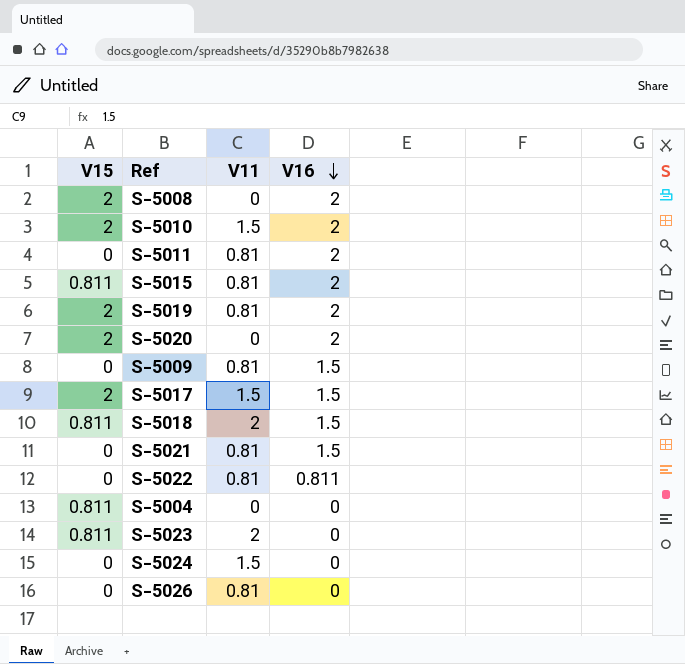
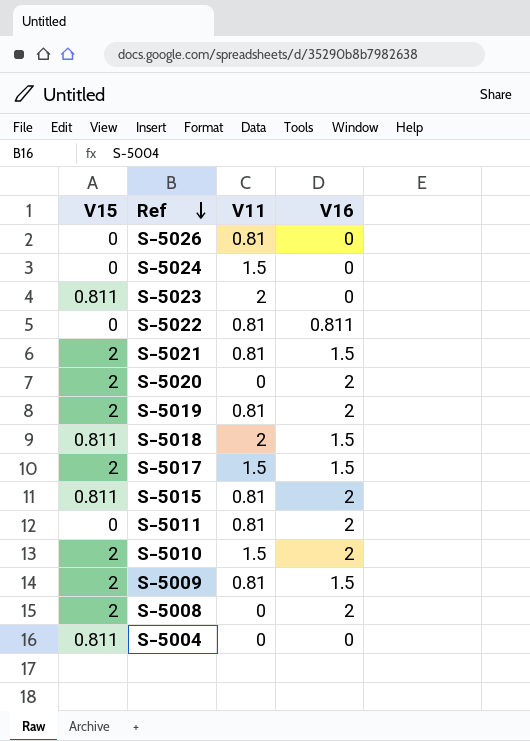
row order: V16 descending -> Ref descending
S-5021 | V15: 0 -> 2
S-5009 | V15: 0 -> 2

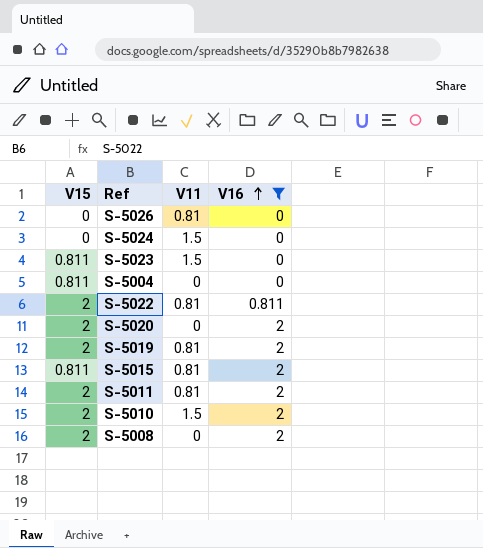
filter: none -> V16 != 1.5
row order: Ref descending -> V16 ascending
S-5023 | V11: 2 -> 1.5
S-5022 | V15: 0 -> 2
S-5011 | V15: 0 -> 2

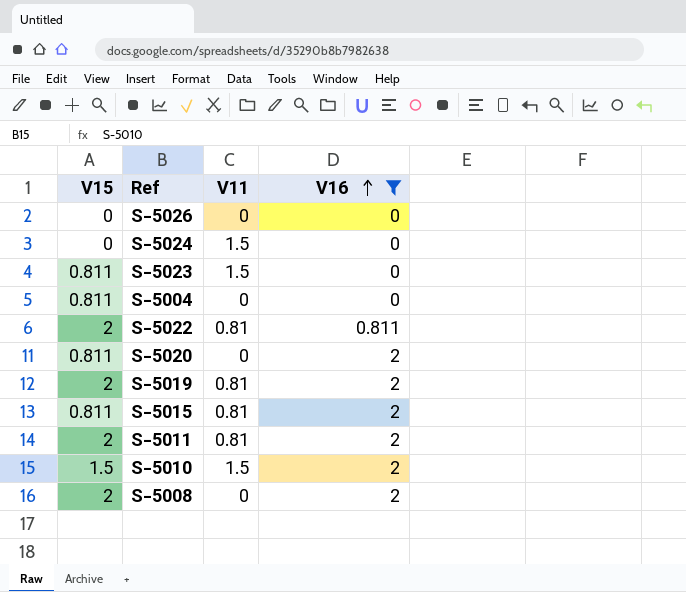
S-5026 | V11: 0.81 -> 0
S-5020 | V15: 2 -> 0.811
S-5010 | V15: 2 -> 1.5

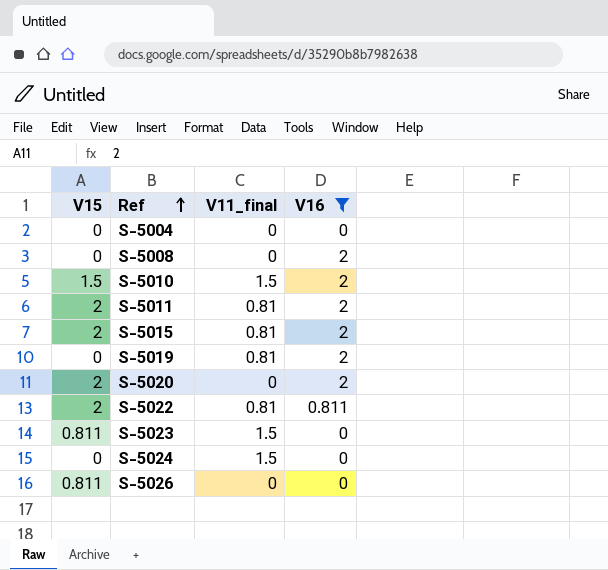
row order: V16 ascending -> Ref ascending
column name: V11 -> V11_final
S-5004 | V15: 0.811 -> 0
S-5008 | V15: 2 -> 0
S-5015 | V15: 0.811 -> 2
S-5019 | V15: 2 -> 0
S-5020 | V15: 0.811 -> 2
S-5026 | V15: 0 -> 0.811

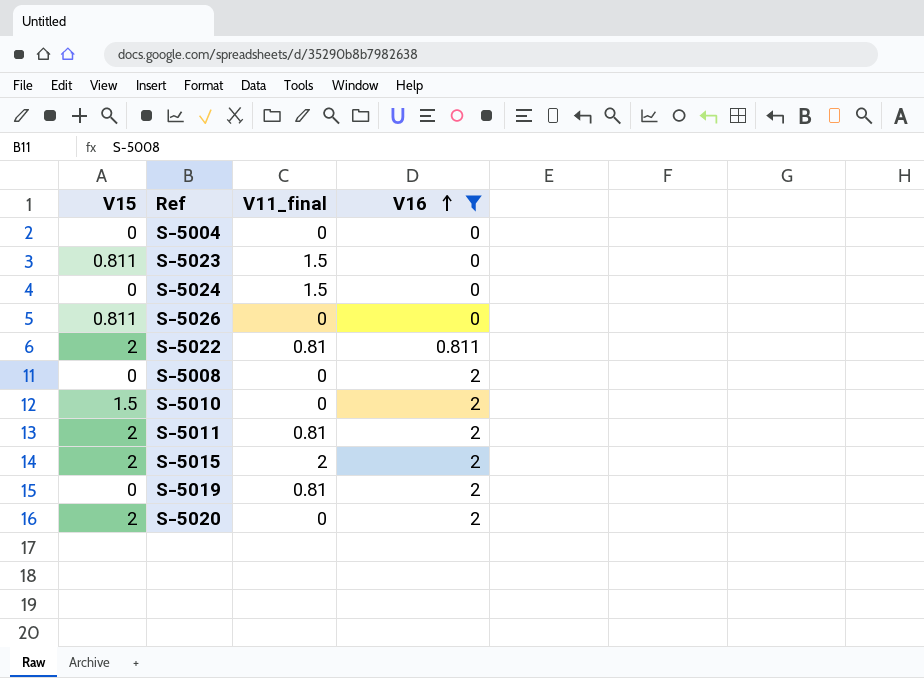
row order: Ref ascending -> V16 ascending
S-5010 | V11_final: 1.5 -> 0
S-5015 | V11_final: 0.81 -> 2

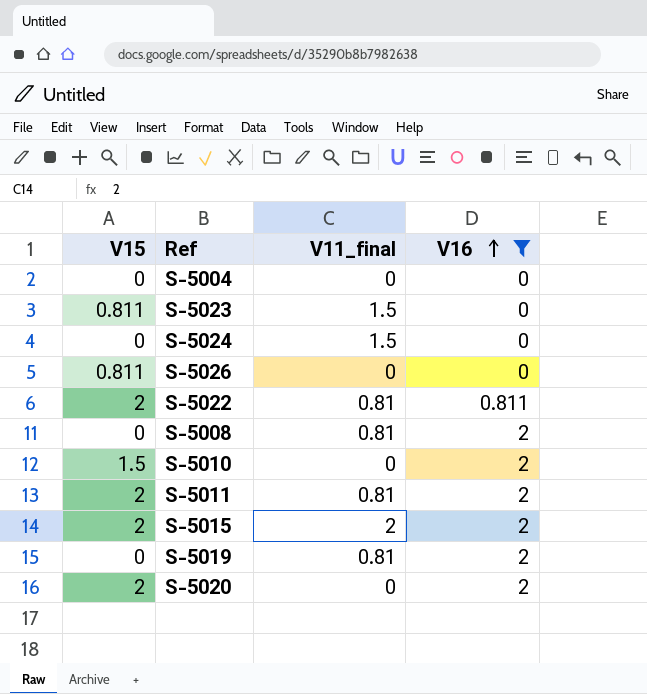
S-5008 | V11_final: 0 -> 0.81

